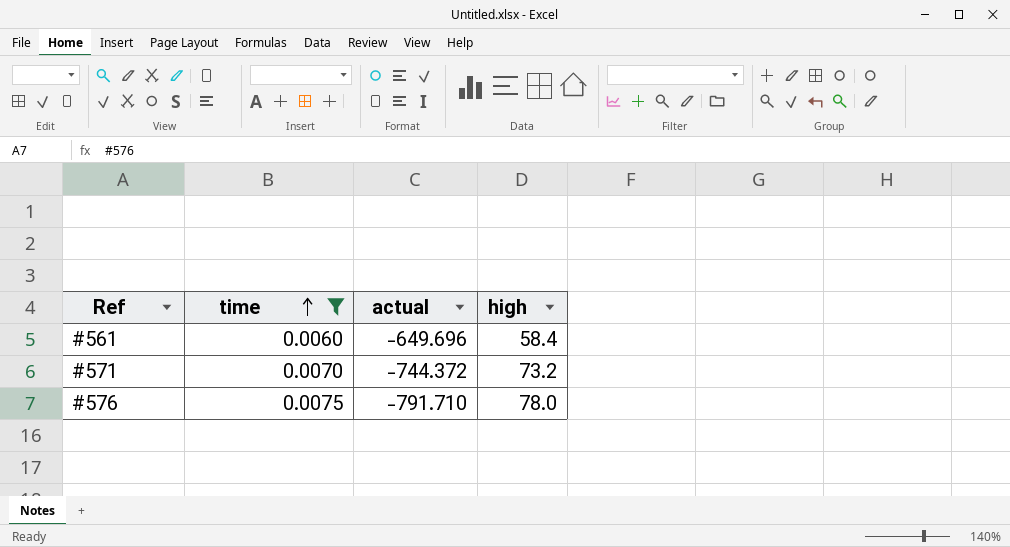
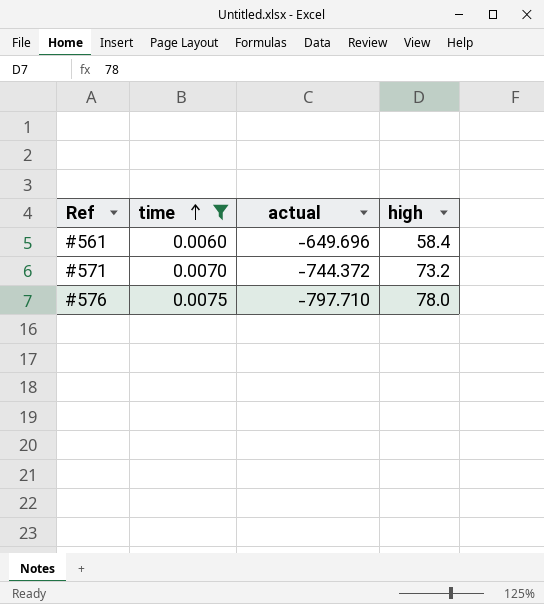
#576 | actual: -791.710 -> -797.710

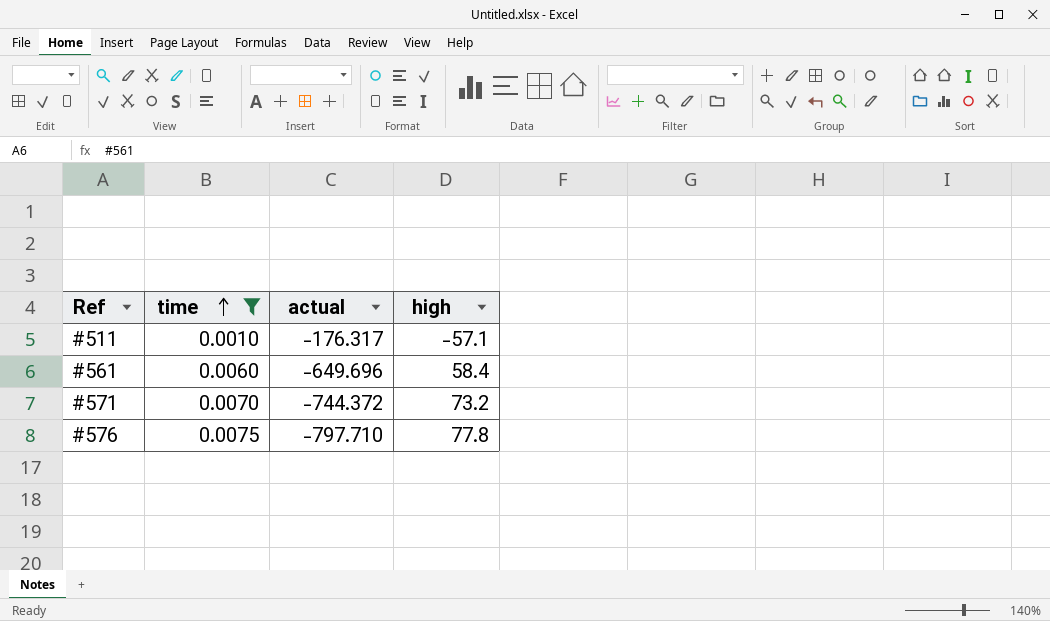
row #511: none -> 0.0010 | -176.317 | -57.1
#576 | high: 78.0 -> 77.8

